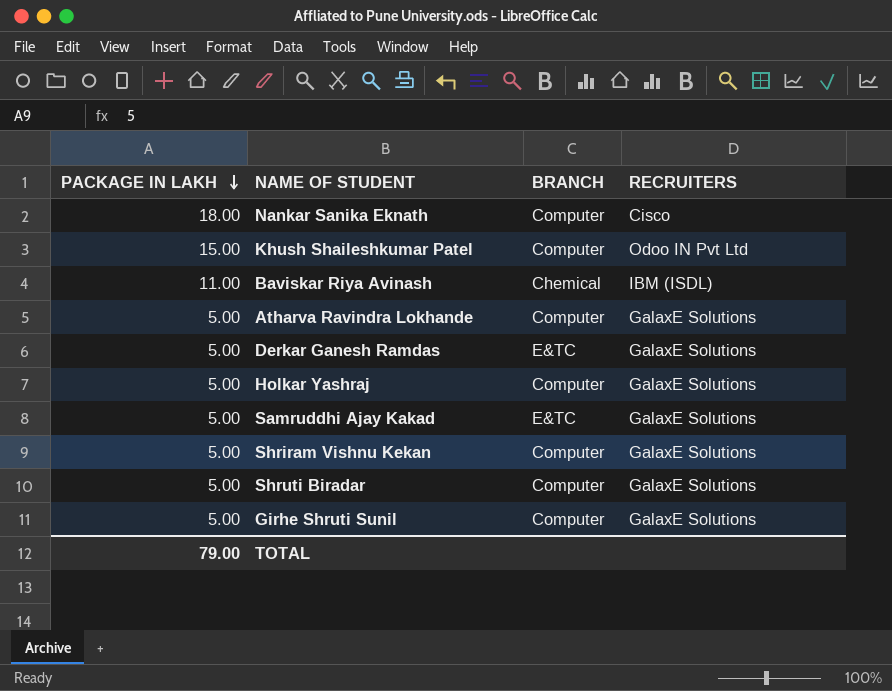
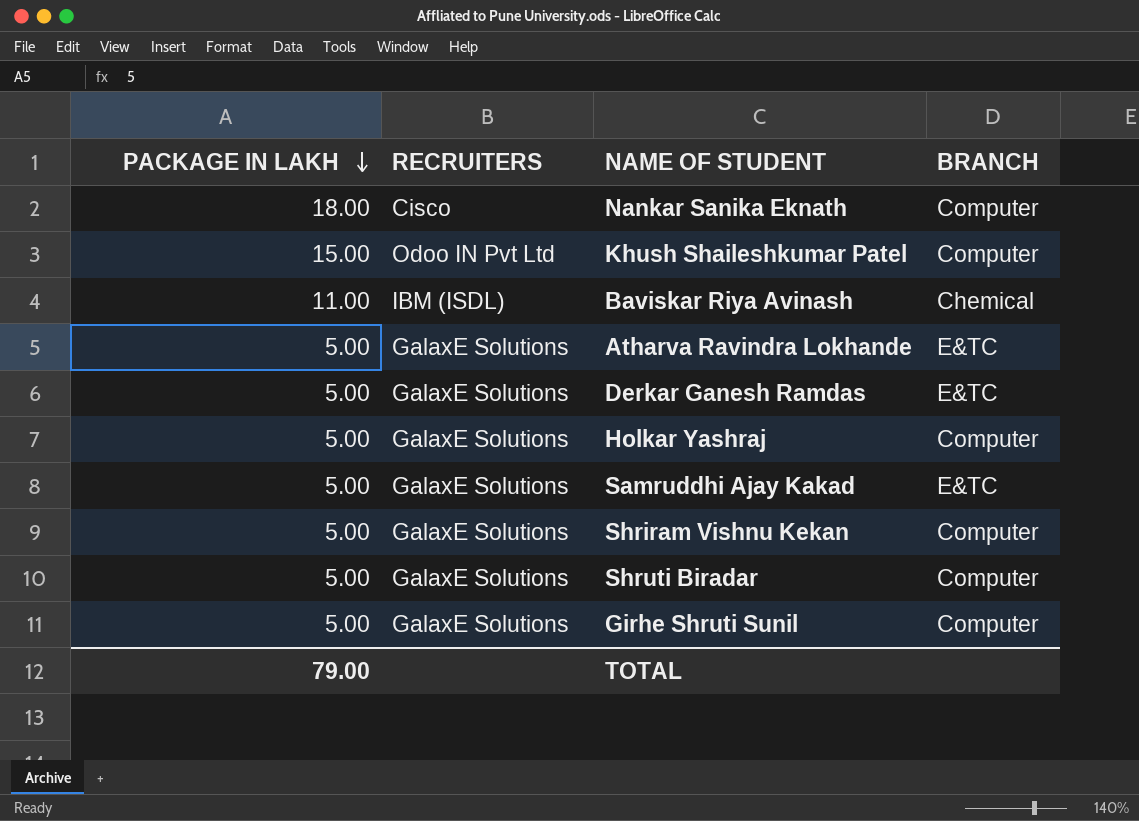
column RECRUITERS | position: 4 -> 2
Atharva Ravindra Lokhande | BRANCH: Computer -> E&TC

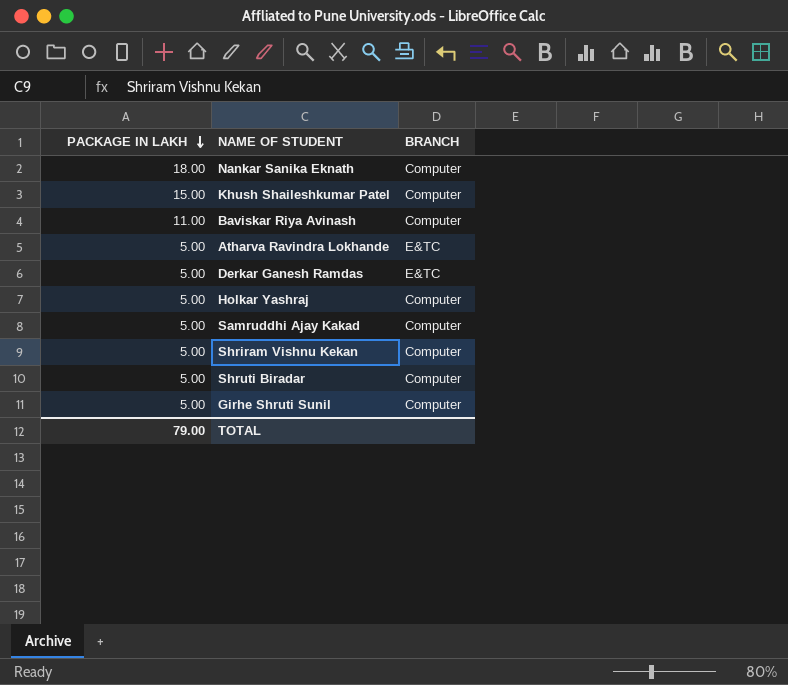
column RECRUITERS | position: 2 -> none
Baviskar Riya Avinash | BRANCH: Chemical -> Computer
Samruddhi Ajay Kakad | BRANCH: E&TC -> Computer

